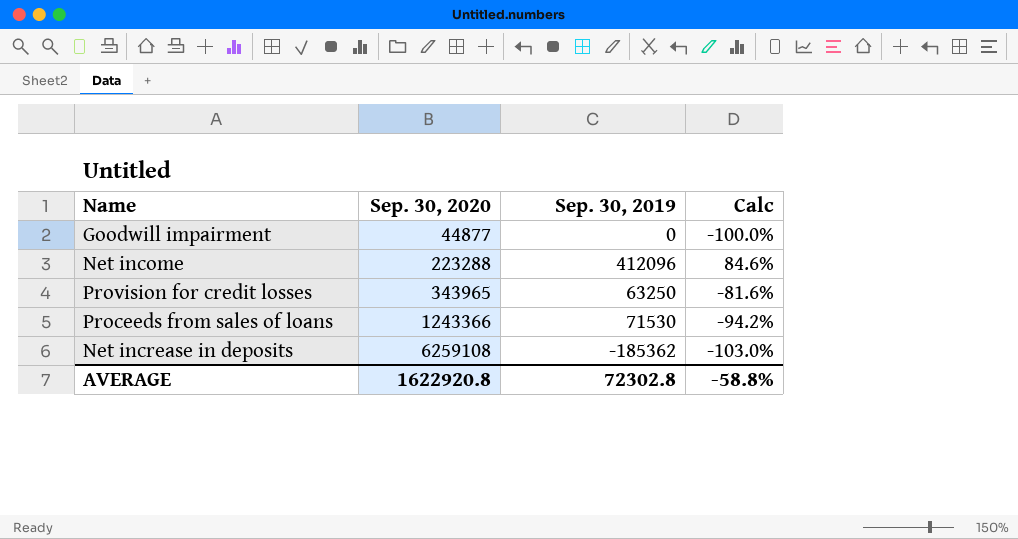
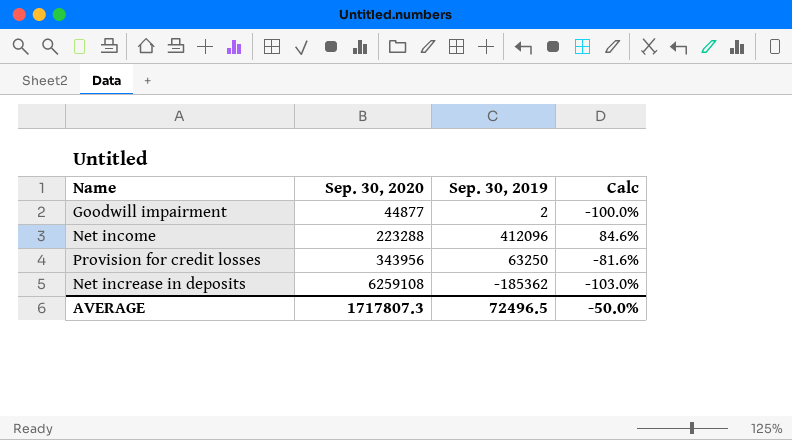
row Proceeds from sales of loans: 1243366 | 71530 | -94.2% -> none
Goodwill impairment | Sep. 30, 2019: 0 -> 2
Provision for credit losses | Sep. 30, 2020: 343965 -> 343956
AVERAGE | Sep. 30, 2020: 1622920.8 -> 1717807.3
AVERAGE | Sep. 30, 2019: 72302.8 -> 72496.5
AVERAGE | Calc: -58.8% -> -50.0%

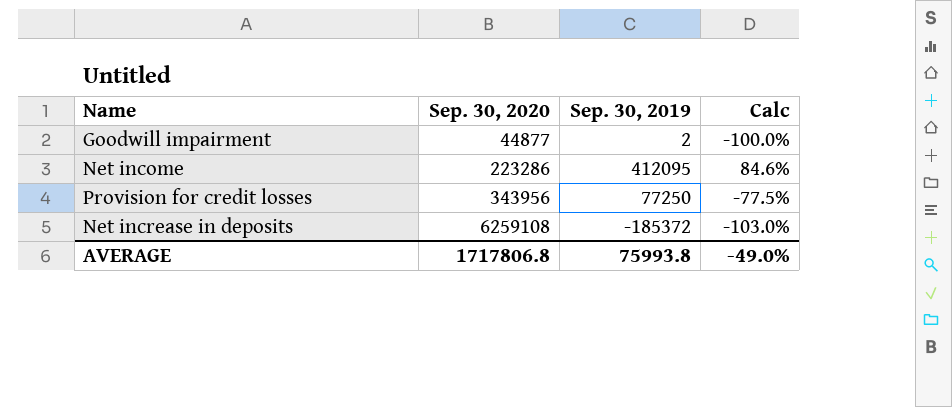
Net income | Sep. 30, 2020: 223288 -> 223286
Net income | Sep. 30, 2019: 412096 -> 412095
Provision for credit losses | Sep. 30, 2019: 63250 -> 77250
Provision for credit losses | Calc: -81.6% -> -77.5%
Net increase in deposits | Sep. 30, 2019: -185362 -> -185372
AVERAGE | Sep. 30, 2020: 1717807.3 -> 1717806.8
AVERAGE | Sep. 30, 2019: 72496.5 -> 75993.8
AVERAGE | Calc: -50.0% -> -49.0%

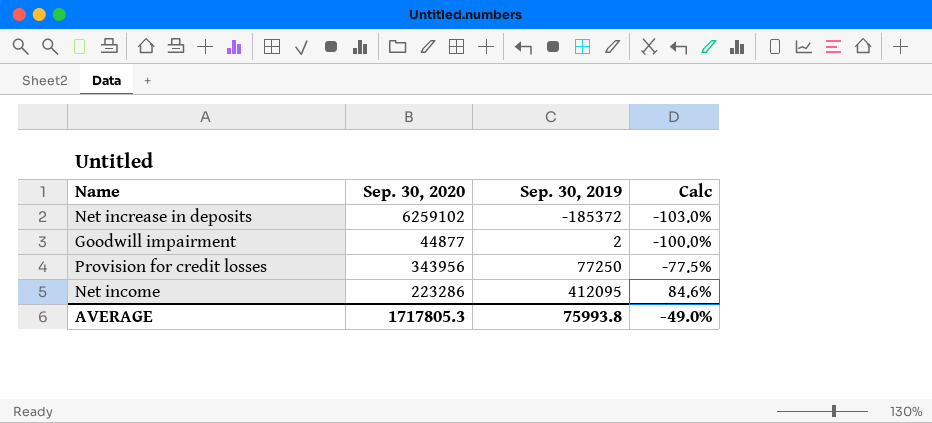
row order: Sep. 30, 2020 ascending -> Sep. 30, 2019 ascending
Net increase in deposits | Sep. 30, 2020: 6259108 -> 6259102
AVERAGE | Sep. 30, 2020: 1717806.8 -> 1717805.3

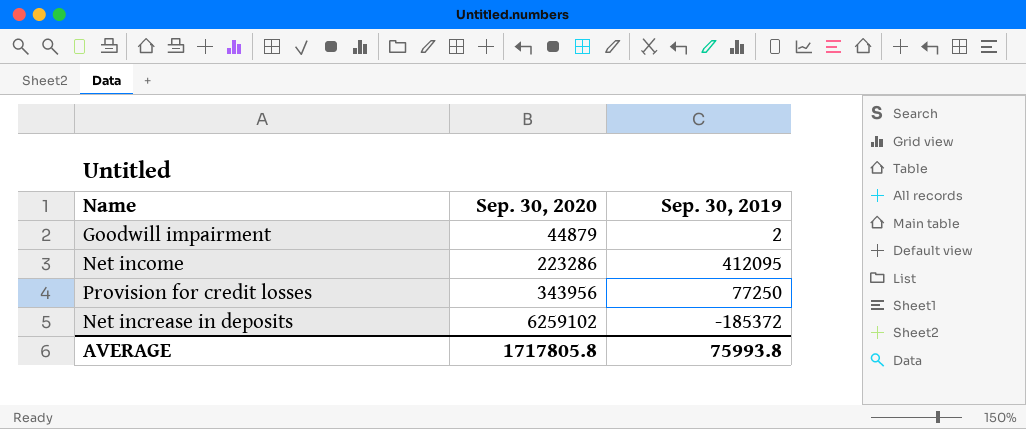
row order: Sep. 30, 2019 ascending -> Sep. 30, 2020 ascending
column Calc | formula: ([Sep. 30, 2019] - [Sep. 30, 2020]) / [Sep. 30, 2020] -> none
Goodwill impairment | Sep. 30, 2020: 44877 -> 44879
AVERAGE | Sep. 30, 2020: 1717805.3 -> 1717805.8

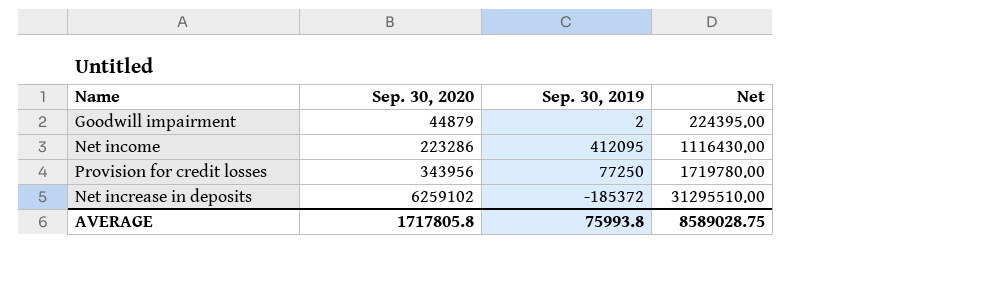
column Net | formula: none -> [Sep. 30, 2020] * 5

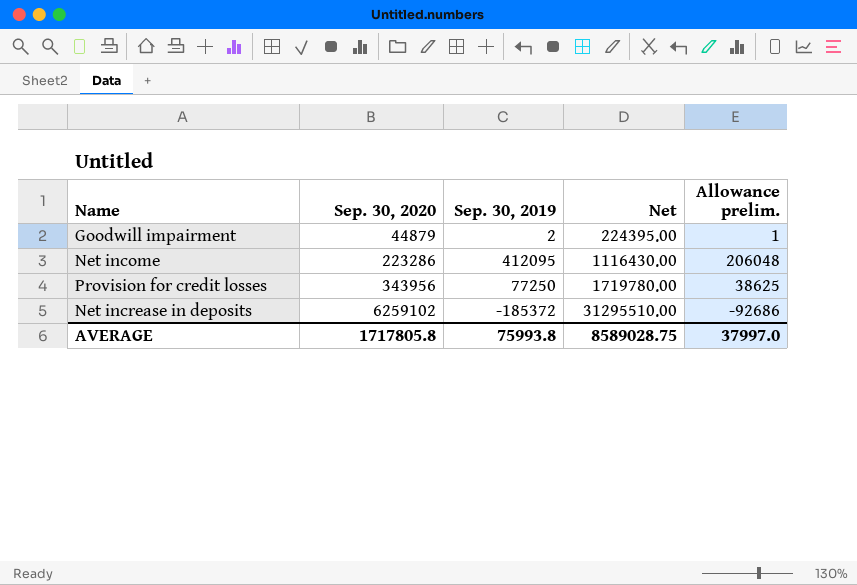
column Allowance prelim. | formula: none -> [Sep. 30, 2019] * 0.5

